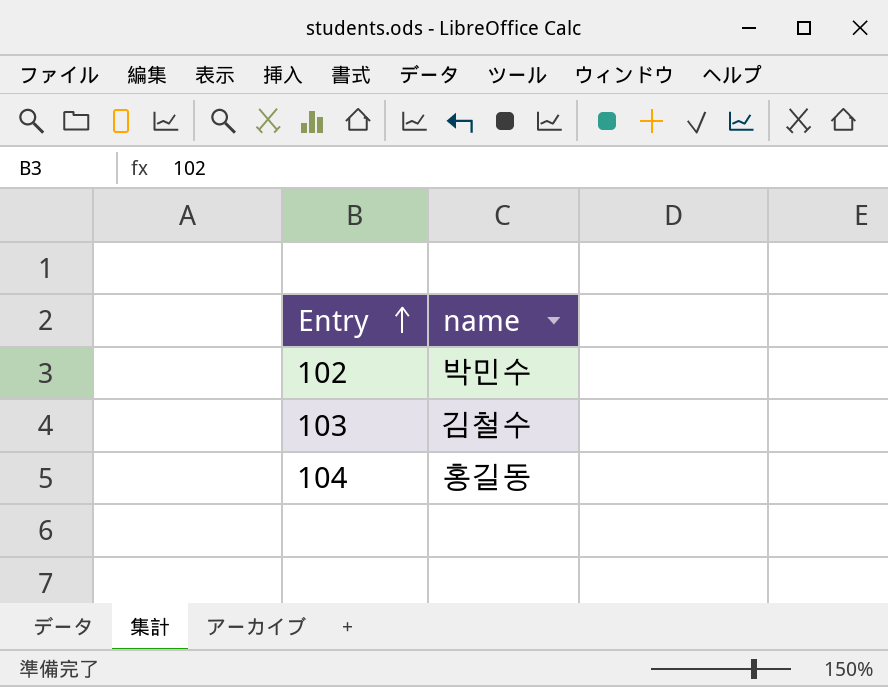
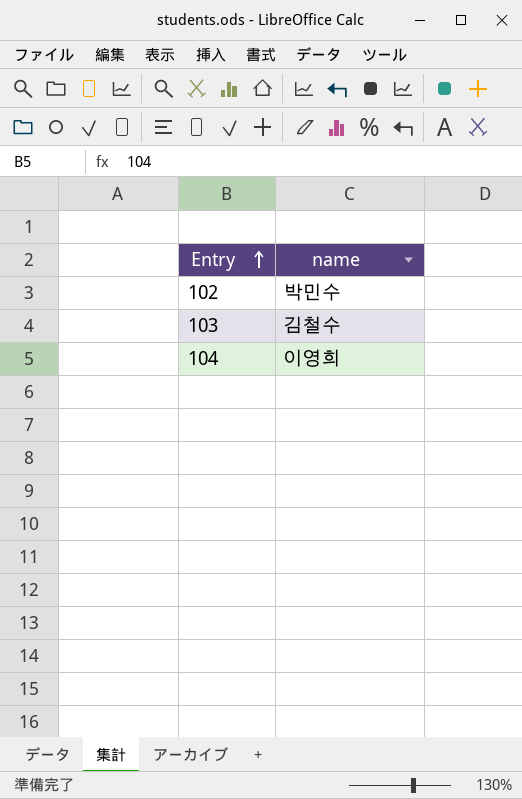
104 | name: 홍길동 -> 이영희

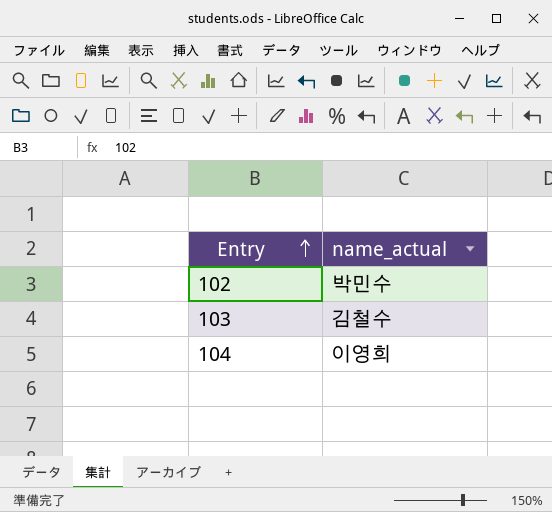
column name: name -> name_actual

